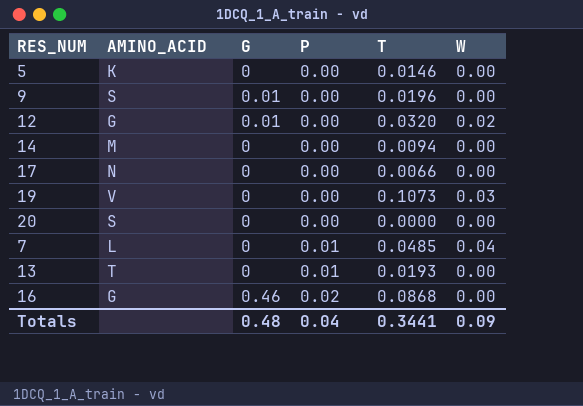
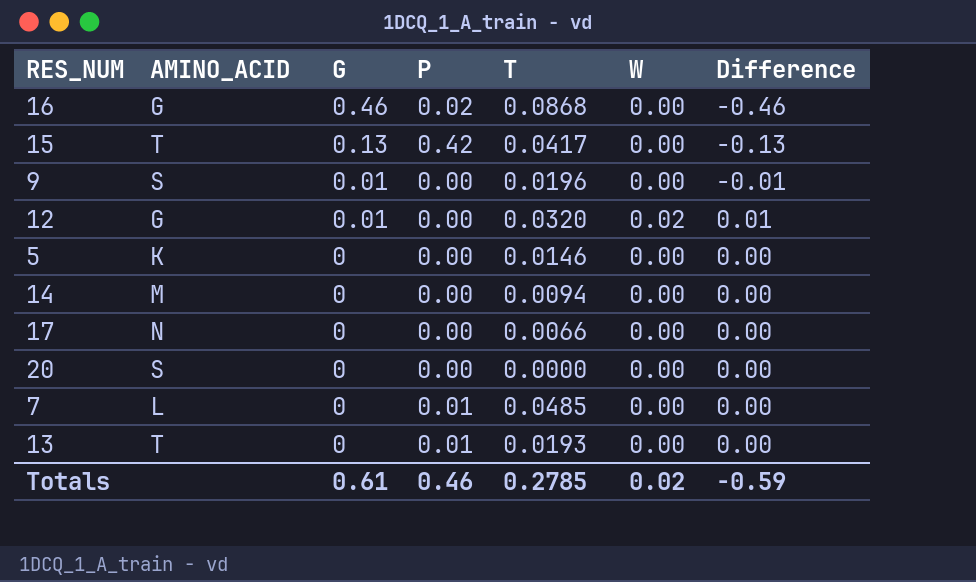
row order: P ascending -> G descending
column Difference | formula: none -> [W] - [G]
row 19: V | 0 | 0.00 | 0.1073 | 0.03 -> none
row 15: none -> T | 0.13 | 0.42 | 0.0417 | 0.00 | -0.13
7 | W: 0.04 -> 0.00
Totals | G: 0.48 -> 0.61
Totals | P: 0.04 -> 0.46
Totals | T: 0.3441 -> 0.2785
Totals | W: 0.09 -> 0.02

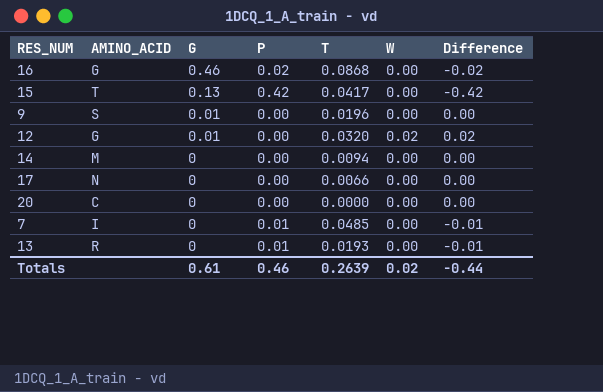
column Difference | formula: [W] - [G] -> [W] - [P]
row 5: K | 0 | 0.00 | 0.0146 | 0.00 | 0.00 -> none
20 | AMINO_ACID: S -> C
7 | AMINO_ACID: L -> I
13 | AMINO_ACID: T -> R
Totals | T: 0.2785 -> 0.2639
Totals | Difference: -0.59 -> -0.44

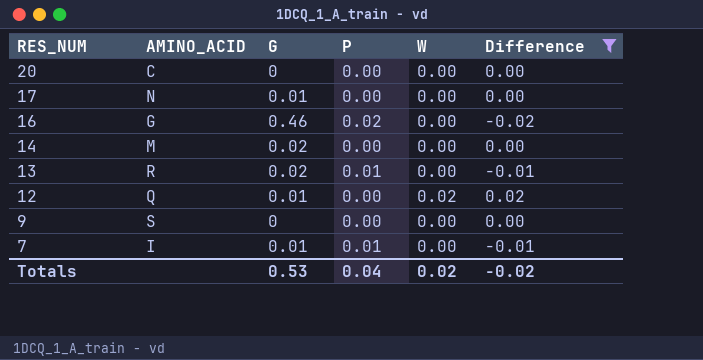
filter: none -> Difference != -0.42
row order: G descending -> RES_NUM descending
column T | position: 5 -> none
17 | G: 0 -> 0.01
14 | G: 0 -> 0.02
13 | G: 0 -> 0.02
12 | AMINO_ACID: G -> Q
9 | G: 0.01 -> 0
7 | G: 0 -> 0.01
Totals | G: 0.61 -> 0.53
Totals | P: 0.46 -> 0.04
Totals | Difference: -0.44 -> -0.02

